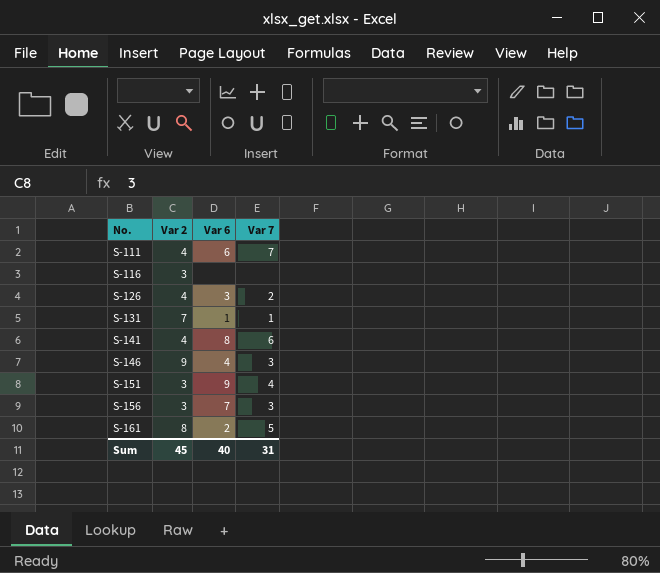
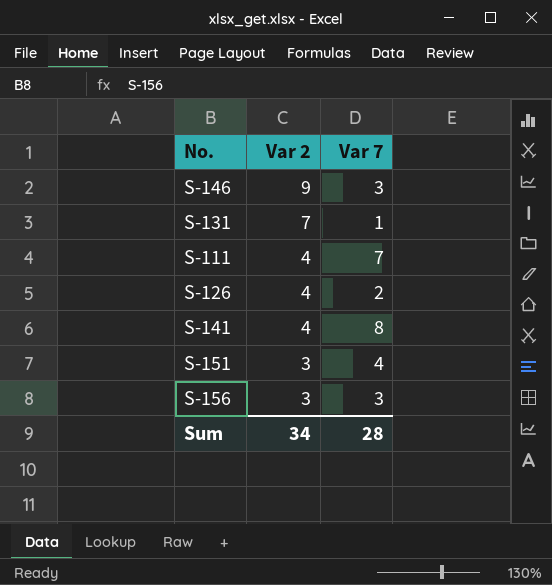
row order: No. ascending -> Var 2 descending
column Var 6 | position: 3 -> none
row S-116: 3 | none | none -> none
row S-161: 8 | 2 | 5 -> none
S-141 | Var 7: 6 -> 8
Sum | Var 2: 45 -> 34
Sum | Var 7: 31 -> 28

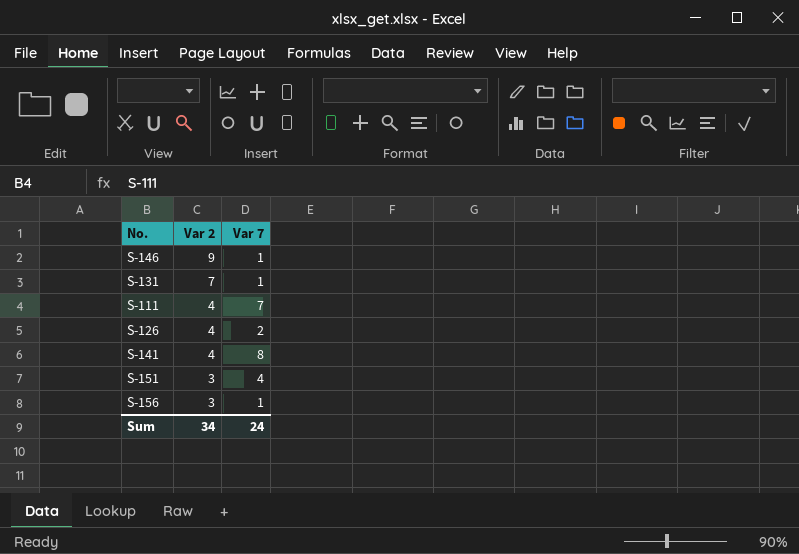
S-146 | Var 7: 3 -> 1
S-156 | Var 7: 3 -> 1
Sum | Var 7: 28 -> 24

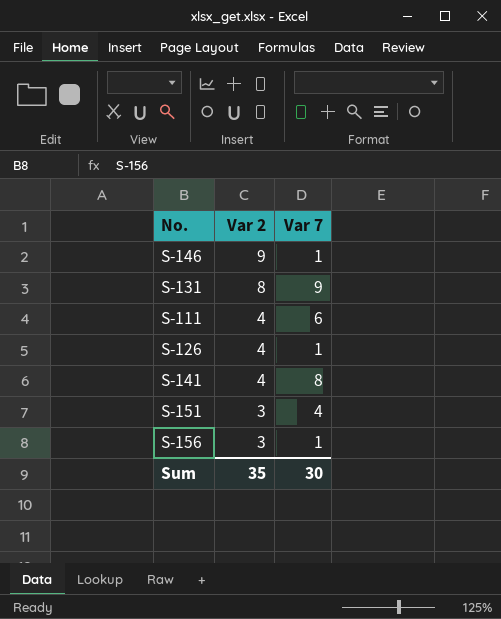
S-131 | Var 2: 7 -> 8
S-131 | Var 7: 1 -> 9
S-111 | Var 7: 7 -> 6
S-126 | Var 7: 2 -> 1
Sum | Var 2: 34 -> 35
Sum | Var 7: 24 -> 30

